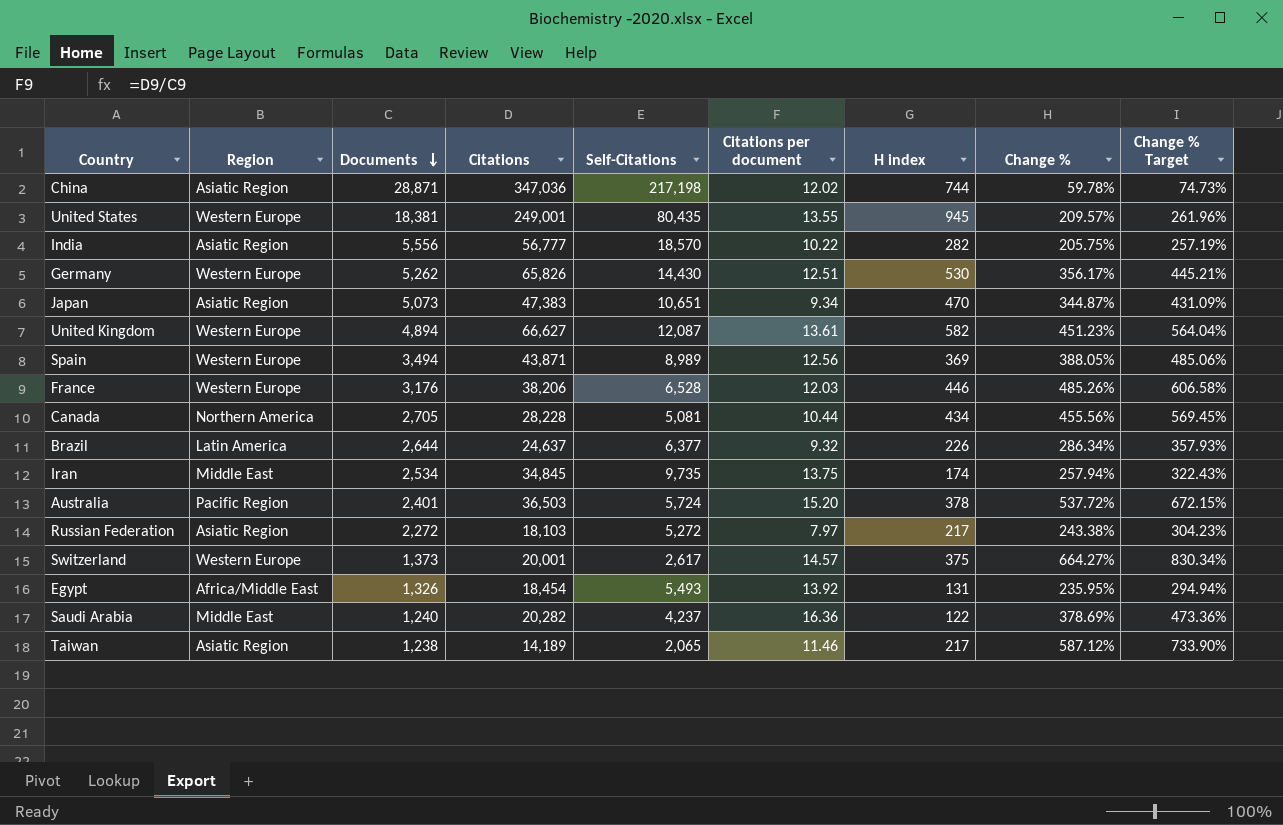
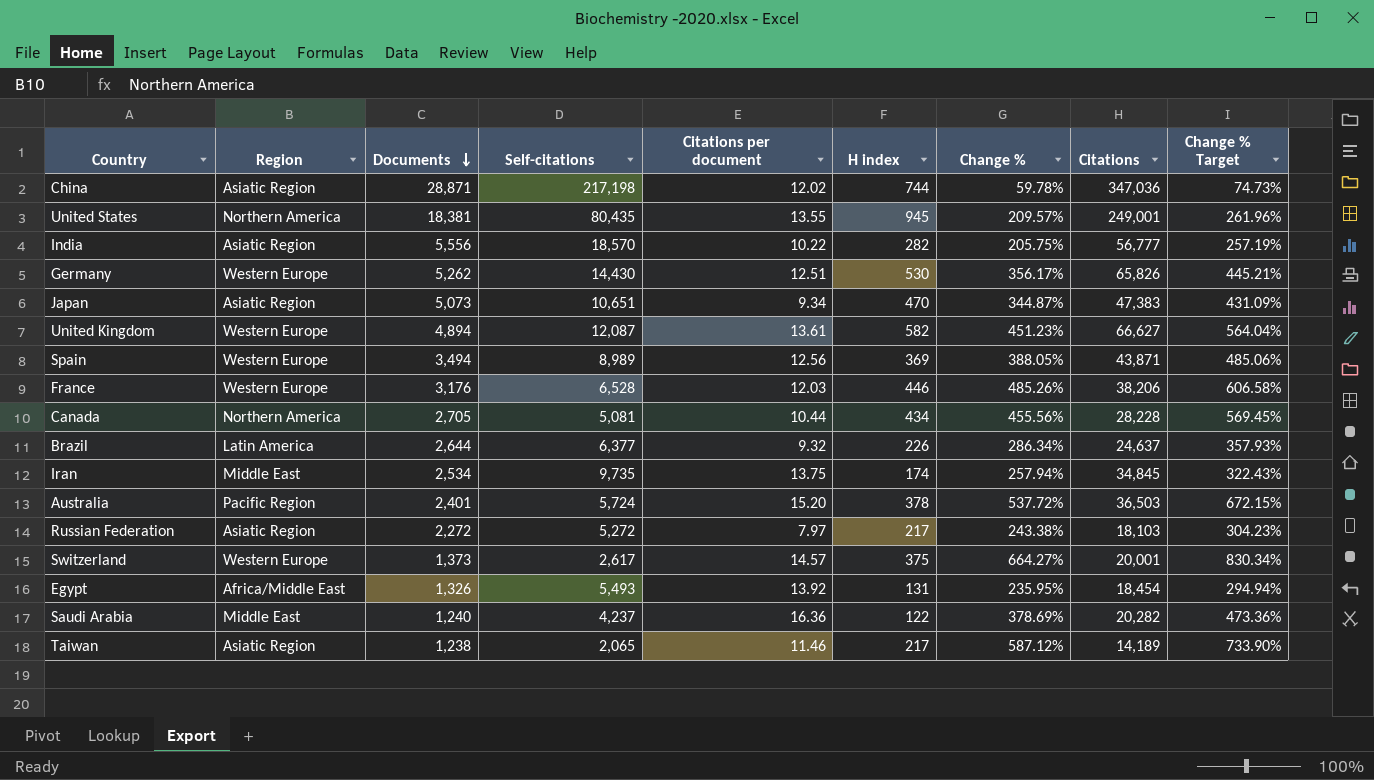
column name: Self-Citations -> Self-citations
column Citations | position: 4 -> 8
United States | Region: Western Europe -> Northern America

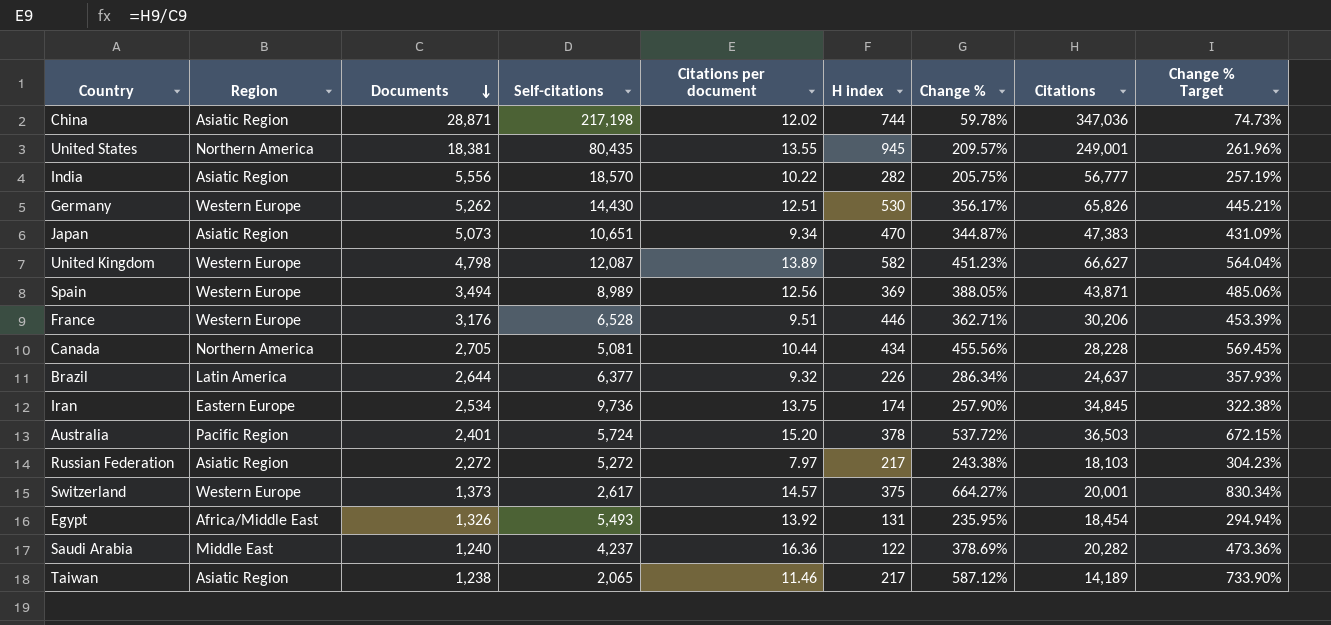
United Kingdom | Documents: 4,894 -> 4,798
United Kingdom | Citations per document: 13.61 -> 13.89
France | Citations per document: 12.03 -> 9.51
France | Change %: 485.26% -> 362.71%
France | Citations: 38,206 -> 30,206
France | Change % Target: 606.58% -> 453.39%
Iran | Region: Middle East -> Eastern Europe
Iran | Self-citations: 9,735 -> 9,736
Iran | Change %: 257.94% -> 257.90%
Iran | Change % Target: 322.43% -> 322.38%

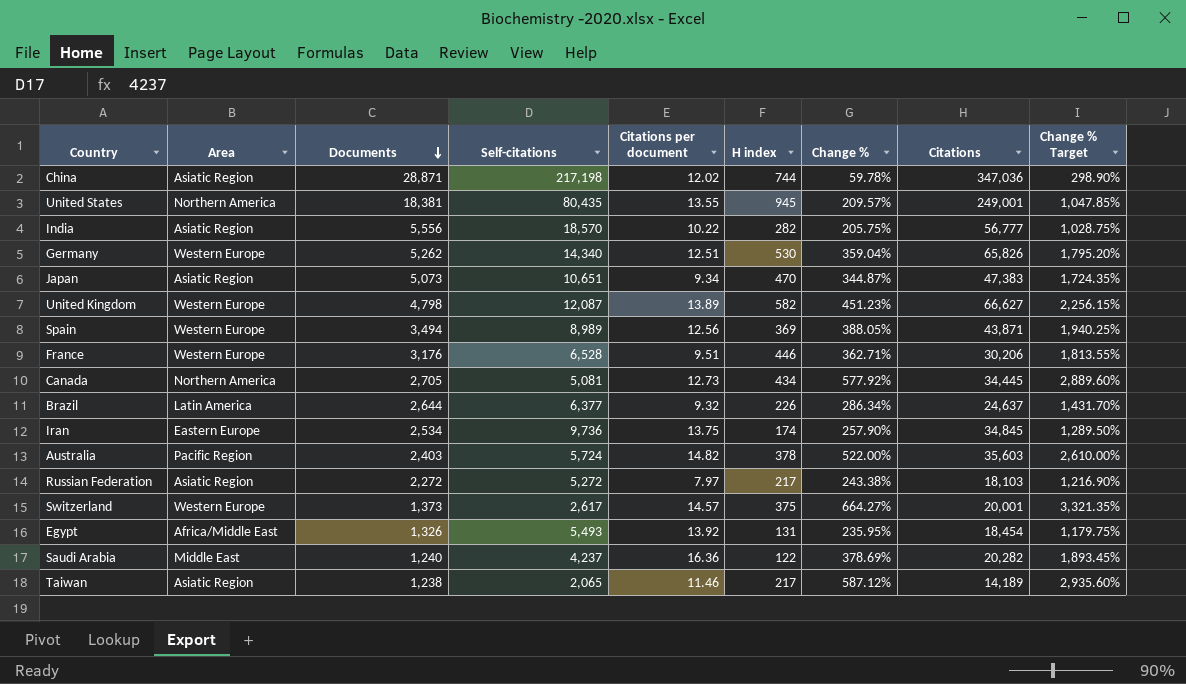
column name: Region -> Area
column Change % Target | formula: [Change %] * 1.25 -> [Change %] * 5
Germany | Self-citations: 14,430 -> 14,340
Germany | Change %: 356.17% -> 359.04%
Canada | Citations per document: 10.44 -> 12.73
Canada | Change %: 455.56% -> 577.92%
Canada | Citations: 28,228 -> 34,445
Australia | Documents: 2,401 -> 2,403
Australia | Citations per document: 15.20 -> 14.82
Australia | Change %: 537.72% -> 522.00%
Australia | Citations: 36,503 -> 35,603

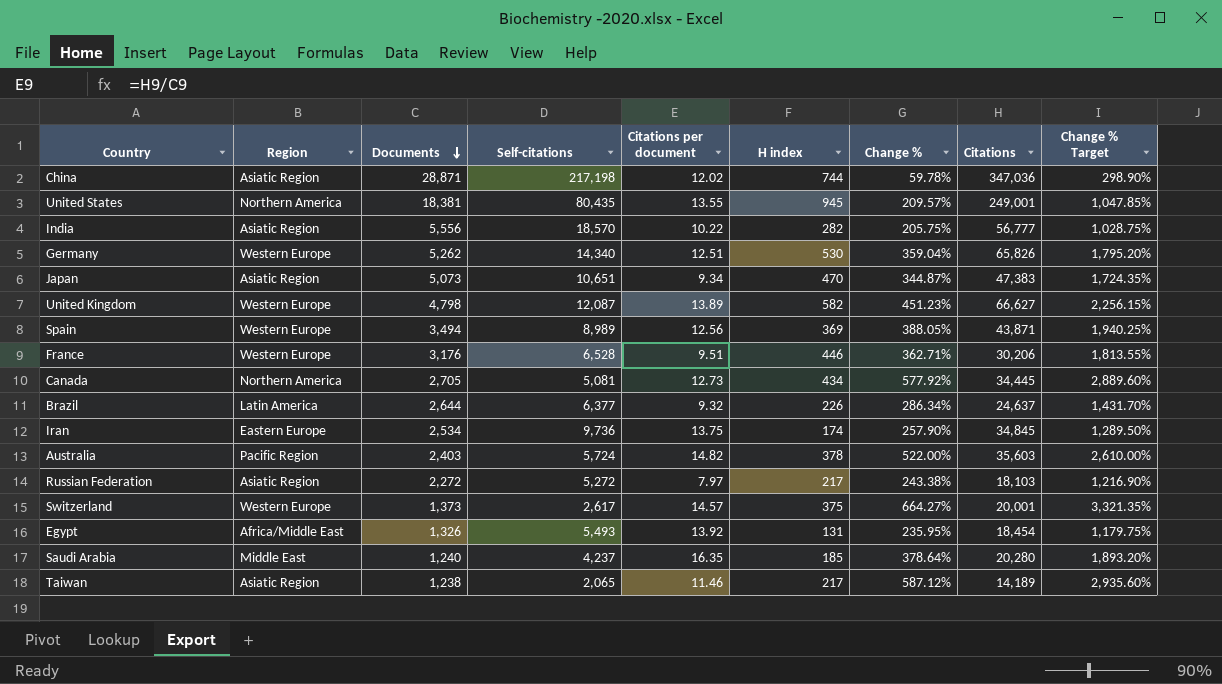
column name: Area -> Region
Saudi Arabia | Citations per document: 16.36 -> 16.35
Saudi Arabia | H index: 122 -> 185
Saudi Arabia | Change %: 378.69% -> 378.64%
Saudi Arabia | Citations: 20,282 -> 20,280
Saudi Arabia | Change % Target: 1,893.45% -> 1,893.20%

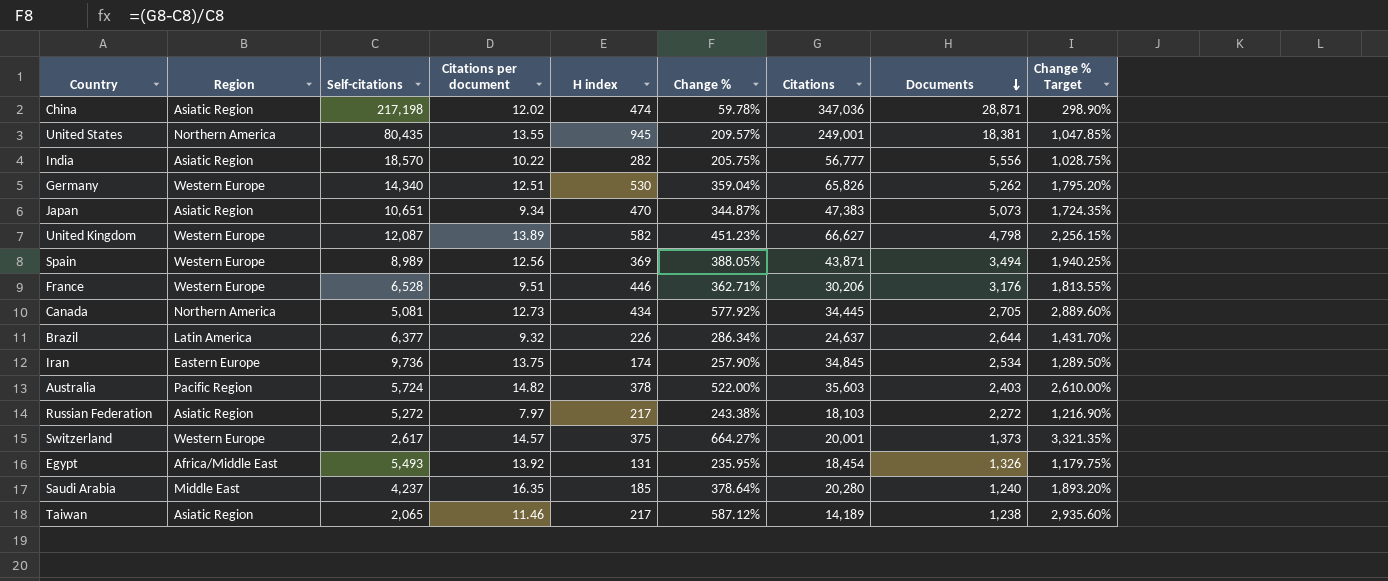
column Documents | position: 3 -> 8
China | H index: 744 -> 474

